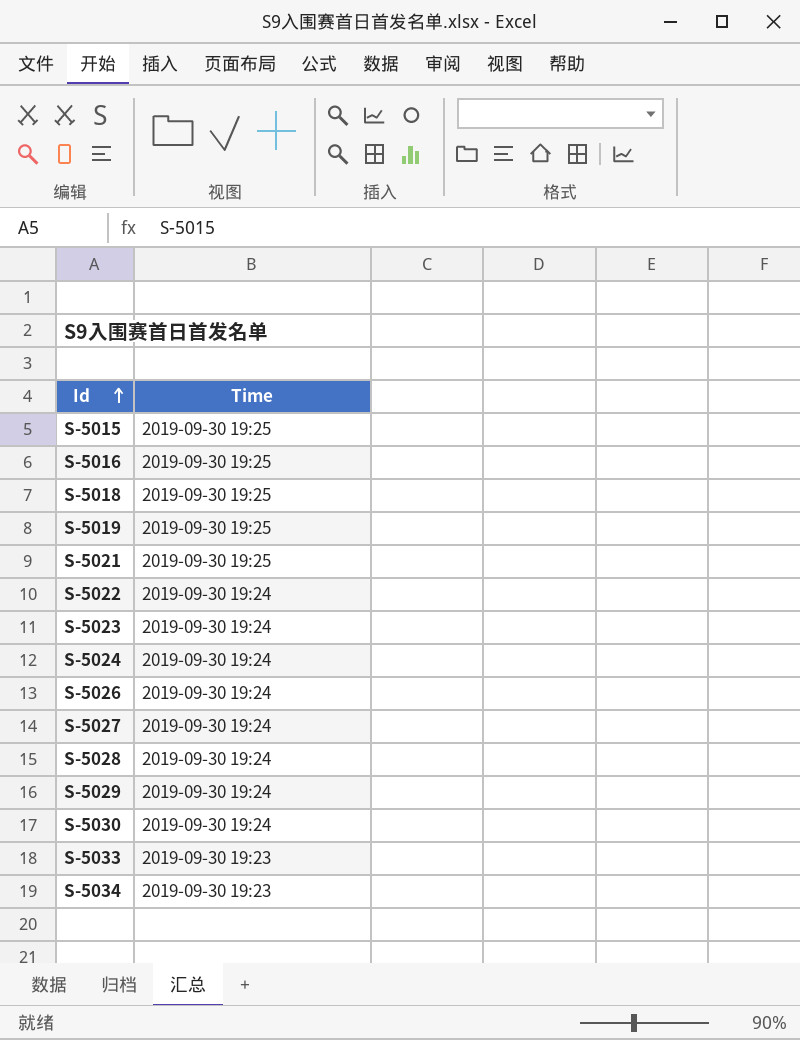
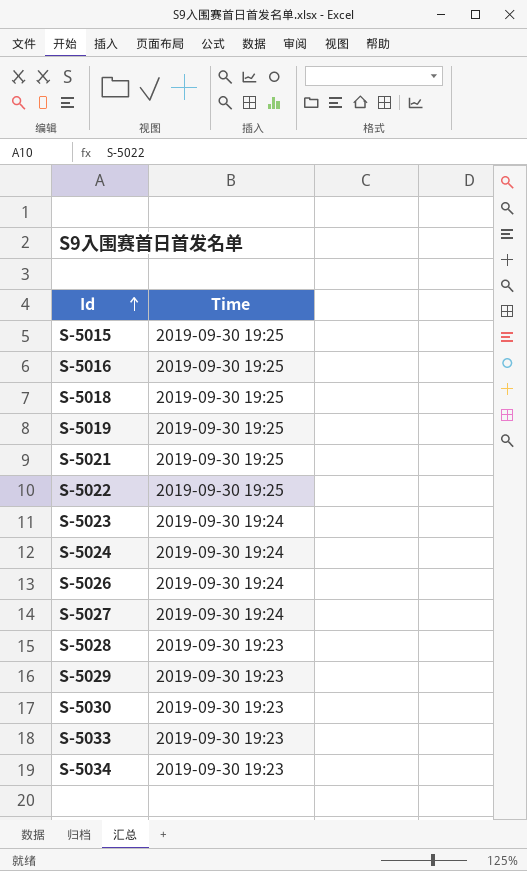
S-5022 | Time: 2019-09-30 19:24 -> 2019-09-30 19:25
S-5028 | Time: 2019-09-30 19:24 -> 2019-09-30 19:23
S-5029 | Time: 2019-09-30 19:24 -> 2019-09-30 19:23
S-5030 | Time: 2019-09-30 19:24 -> 2019-09-30 19:23

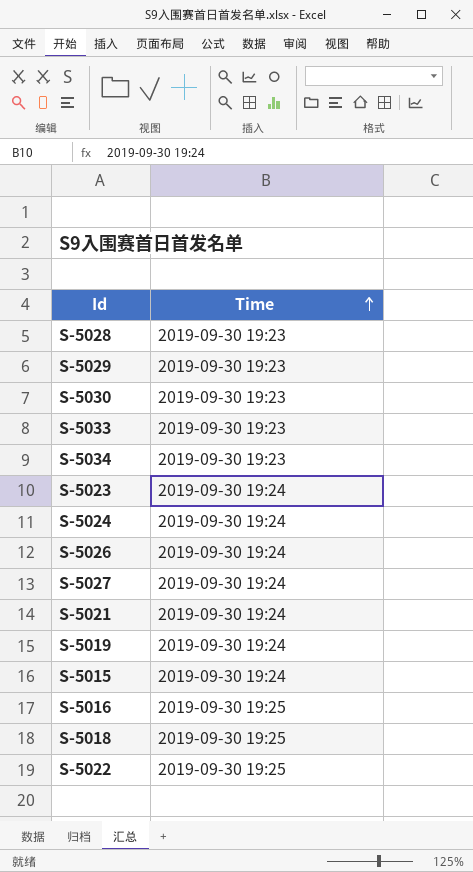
row order: Id ascending -> Time ascending
S-5021 | Time: 2019-09-30 19:25 -> 2019-09-30 19:24
S-5019 | Time: 2019-09-30 19:25 -> 2019-09-30 19:24
S-5015 | Time: 2019-09-30 19:25 -> 2019-09-30 19:24

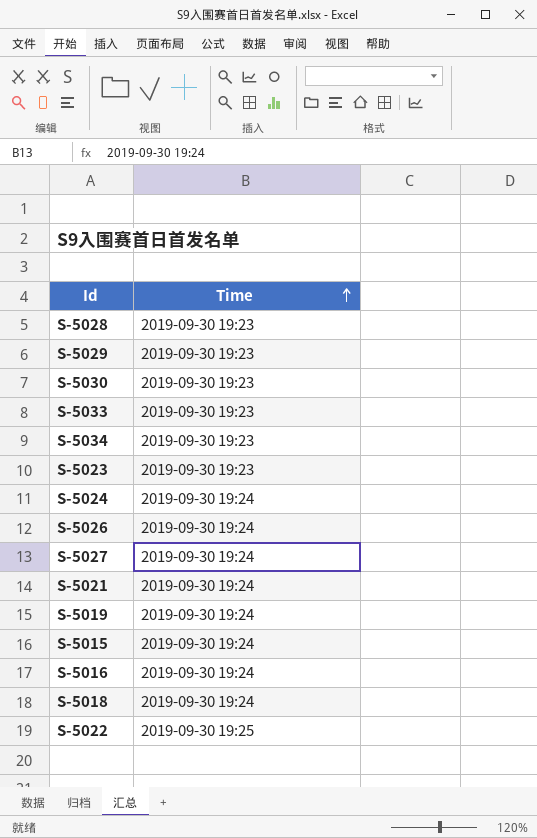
S-5023 | Time: 2019-09-30 19:24 -> 2019-09-30 19:23
S-5016 | Time: 2019-09-30 19:25 -> 2019-09-30 19:24
S-5018 | Time: 2019-09-30 19:25 -> 2019-09-30 19:24

